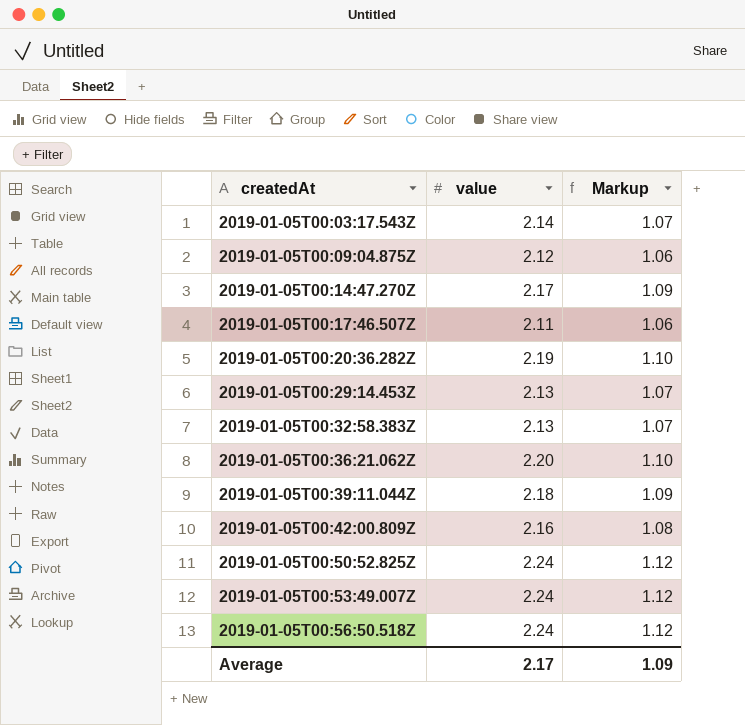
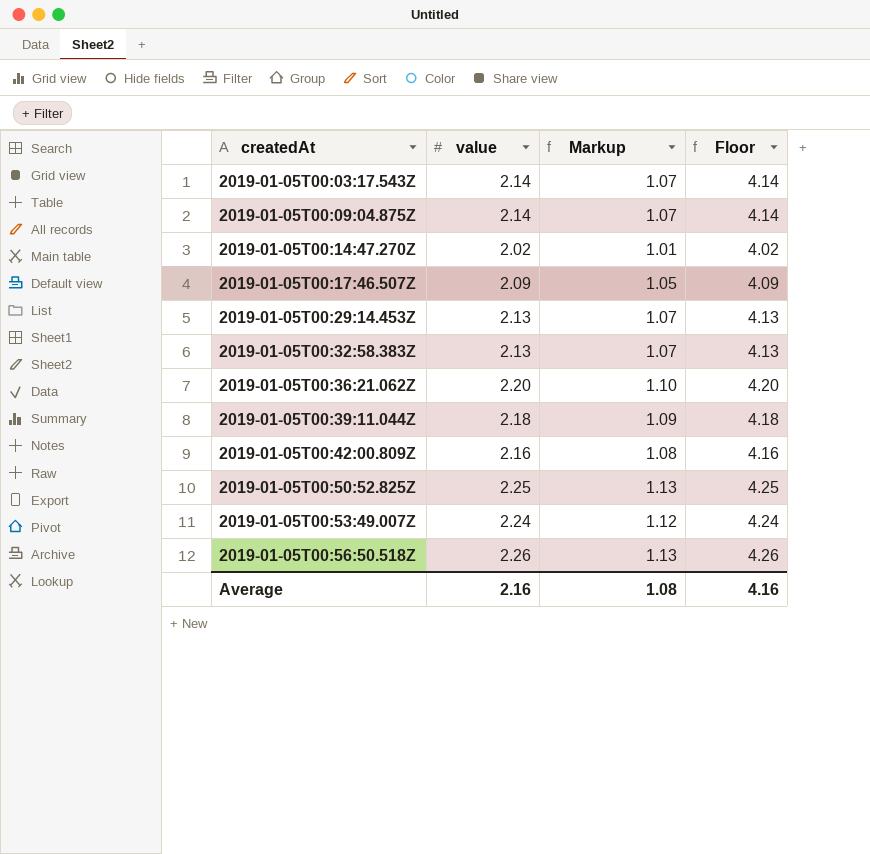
column Floor | formula: none -> [value] + 2
row 2019-01-05T00:20:36.282Z: 2.19 | 1.10 -> none
2019-01-05T00:09:04.875Z | value: 2.12 -> 2.14
2019-01-05T00:09:04.875Z | Markup: 1.06 -> 1.07
2019-01-05T00:14:47.270Z | value: 2.17 -> 2.02
2019-01-05T00:14:47.270Z | Markup: 1.09 -> 1.01
2019-01-05T00:17:46.507Z | value: 2.11 -> 2.09
2019-01-05T00:17:46.507Z | Markup: 1.06 -> 1.05
2019-01-05T00:50:52.825Z | value: 2.24 -> 2.25
2019-01-05T00:50:52.825Z | Markup: 1.12 -> 1.13
2019-01-05T00:56:50.518Z | value: 2.24 -> 2.26
2019-01-05T00:56:50.518Z | Markup: 1.12 -> 1.13
Average | value: 2.17 -> 2.16
Average | Markup: 1.09 -> 1.08

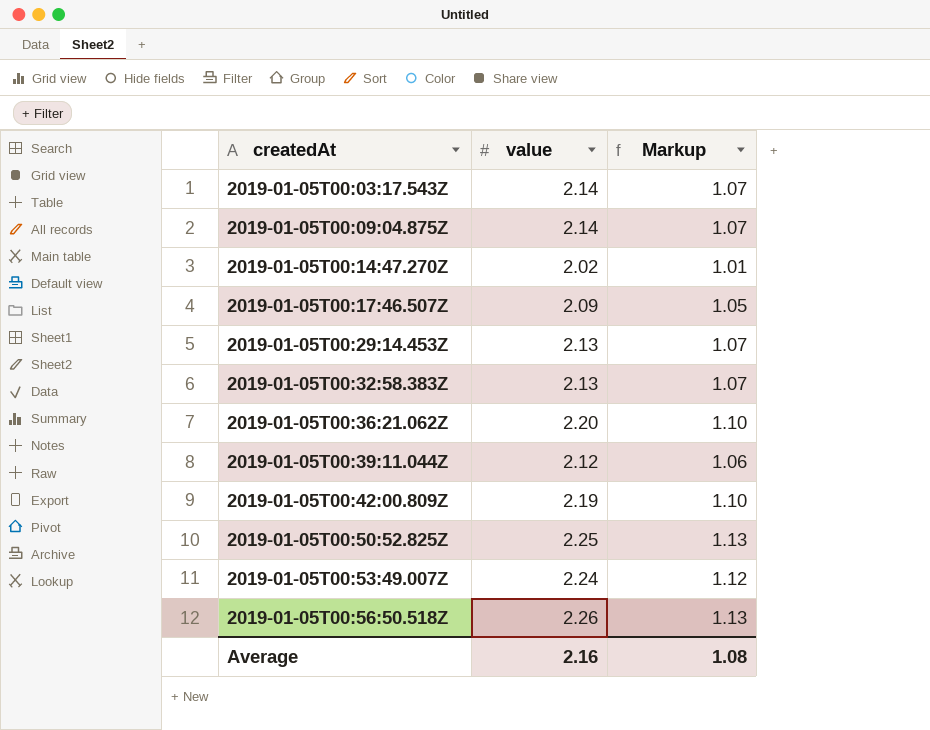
column Floor | formula: [value] + 2 -> none
2019-01-05T00:39:11.044Z | value: 2.18 -> 2.12
2019-01-05T00:39:11.044Z | Markup: 1.09 -> 1.06
2019-01-05T00:42:00.809Z | value: 2.16 -> 2.19
2019-01-05T00:42:00.809Z | Markup: 1.08 -> 1.10

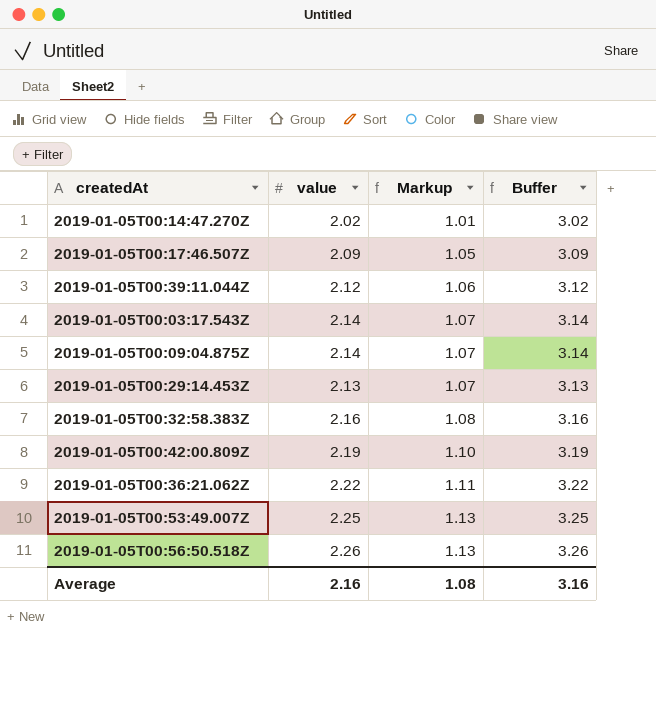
row order: createdAt ascending -> Markup ascending
column Buffer | formula: none -> [value] + 1
row 2019-01-05T00:50:52.825Z: 2.25 | 1.13 -> none
2019-01-05T00:32:58.383Z | value: 2.13 -> 2.16
2019-01-05T00:32:58.383Z | Markup: 1.07 -> 1.08
2019-01-05T00:36:21.062Z | value: 2.20 -> 2.22
2019-01-05T00:36:21.062Z | Markup: 1.10 -> 1.11
2019-01-05T00:53:49.007Z | value: 2.24 -> 2.25
2019-01-05T00:53:49.007Z | Markup: 1.12 -> 1.13

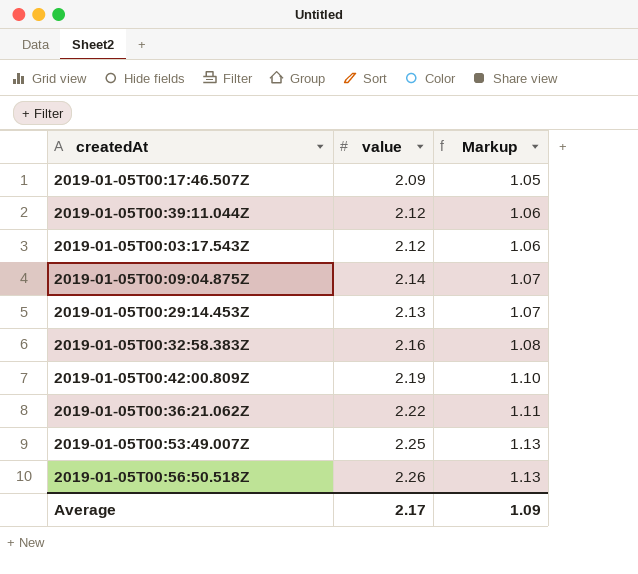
column Buffer | formula: [value] + 1 -> none
row 2019-01-05T00:14:47.270Z: 2.02 | 1.01 | 3.02 -> none
2019-01-05T00:03:17.543Z | value: 2.14 -> 2.12
2019-01-05T00:03:17.543Z | Markup: 1.07 -> 1.06
Average | value: 2.16 -> 2.17
Average | Markup: 1.08 -> 1.09

